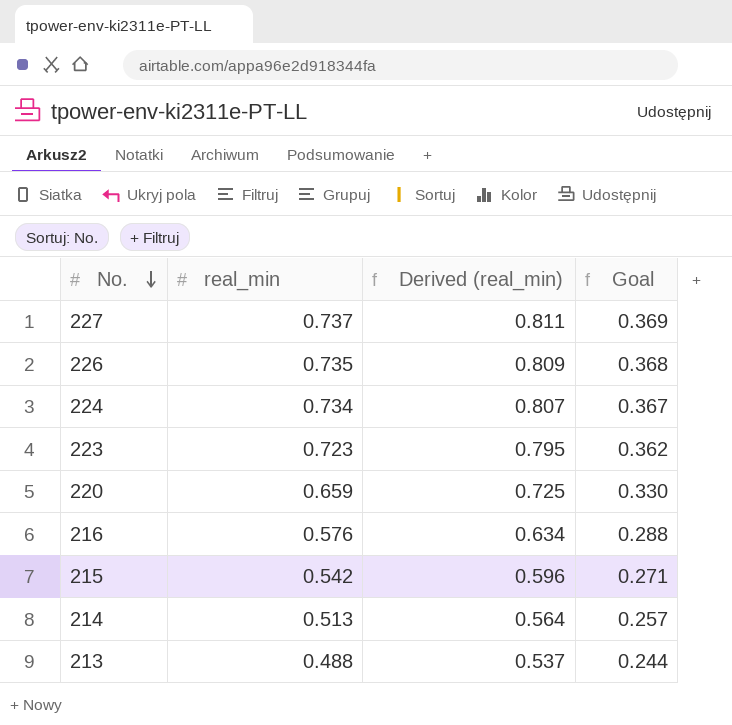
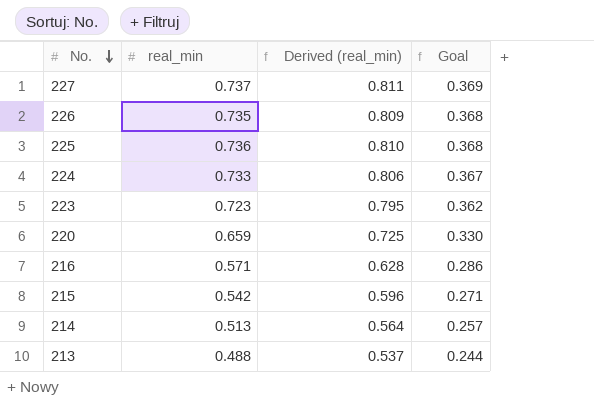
row 225: none -> 0.736 | 0.810 | 0.368
224 | real_min: 0.734 -> 0.733
224 | Derived (real_min): 0.807 -> 0.806
216 | real_min: 0.576 -> 0.571
216 | Derived (real_min): 0.634 -> 0.628
216 | Goal: 0.288 -> 0.286

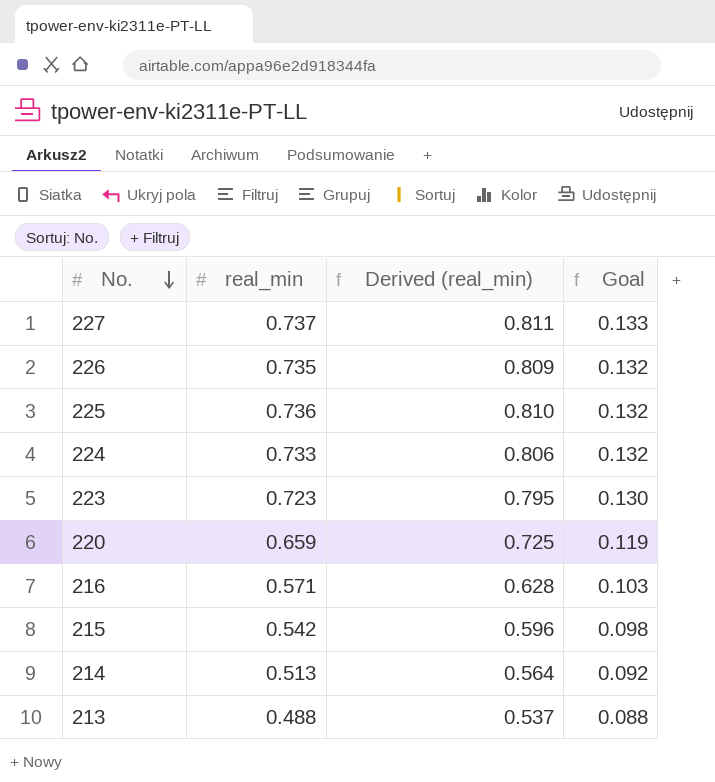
column Goal | formula: [real_min] * 0.5 -> [real_min] * 0.18

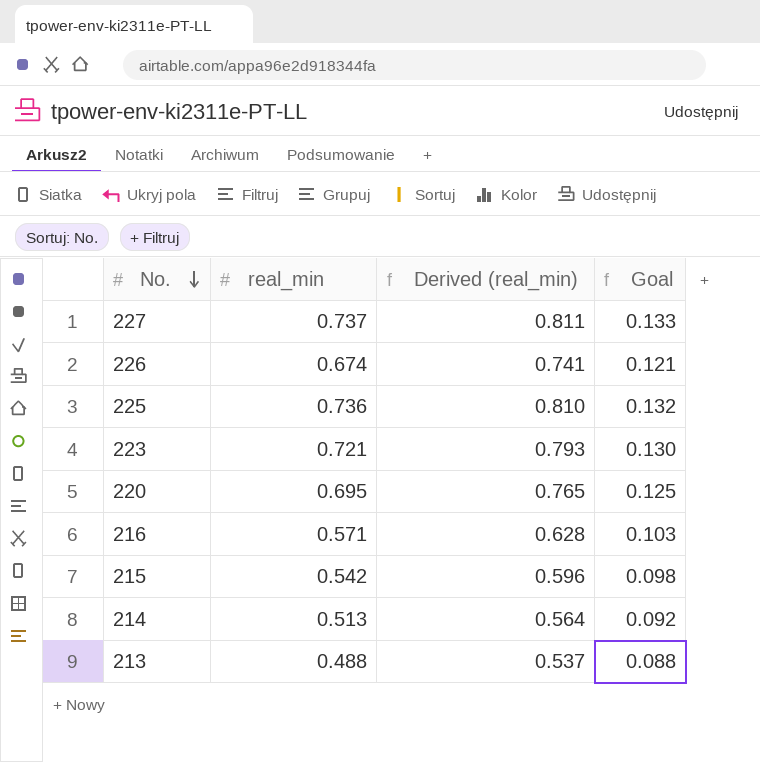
row 224: 0.733 | 0.806 | 0.132 -> none
226 | real_min: 0.735 -> 0.674
226 | Derived (real_min): 0.809 -> 0.741
226 | Goal: 0.132 -> 0.121
223 | real_min: 0.723 -> 0.721
223 | Derived (real_min): 0.795 -> 0.793
220 | real_min: 0.659 -> 0.695
220 | Derived (real_min): 0.725 -> 0.765
220 | Goal: 0.119 -> 0.125

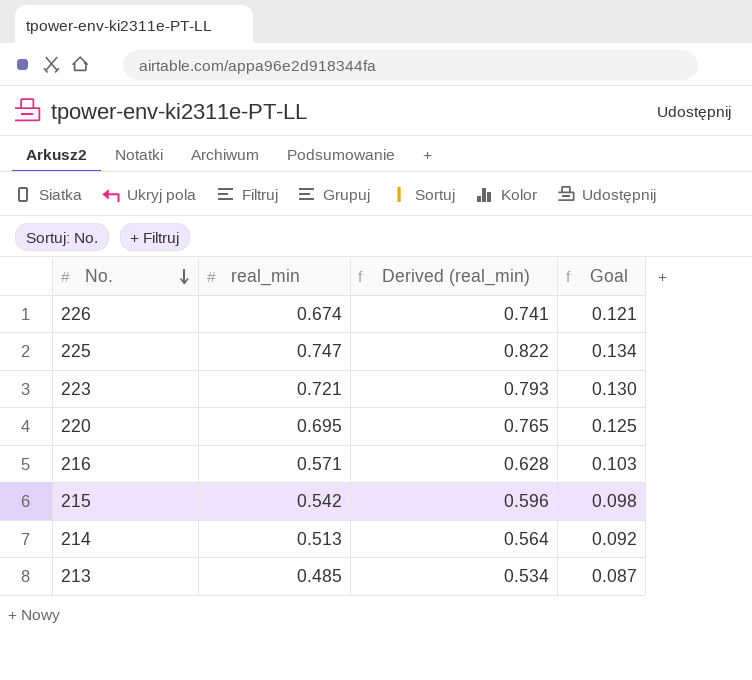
row 227: 0.737 | 0.811 | 0.133 -> none
225 | real_min: 0.736 -> 0.747
225 | Derived (real_min): 0.810 -> 0.822
225 | Goal: 0.132 -> 0.134
213 | real_min: 0.488 -> 0.485
213 | Derived (real_min): 0.537 -> 0.534
213 | Goal: 0.088 -> 0.087

